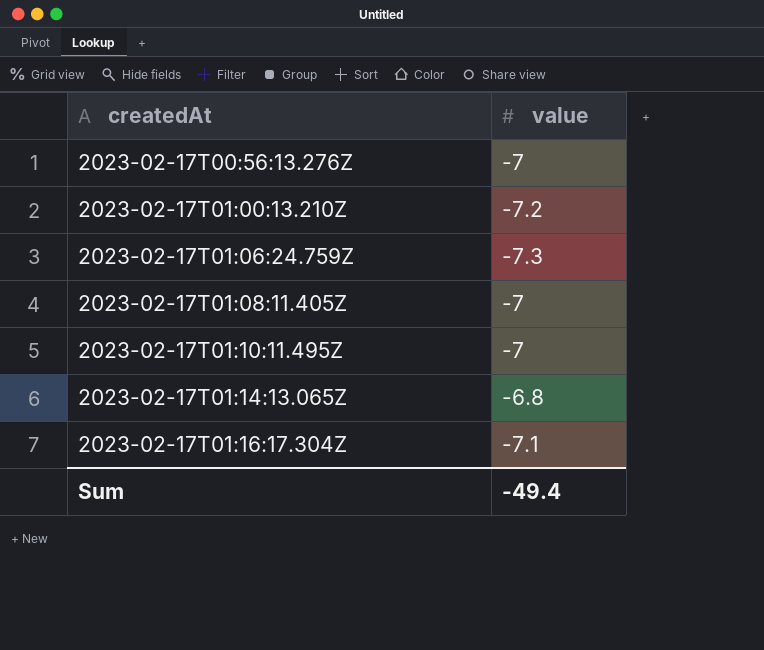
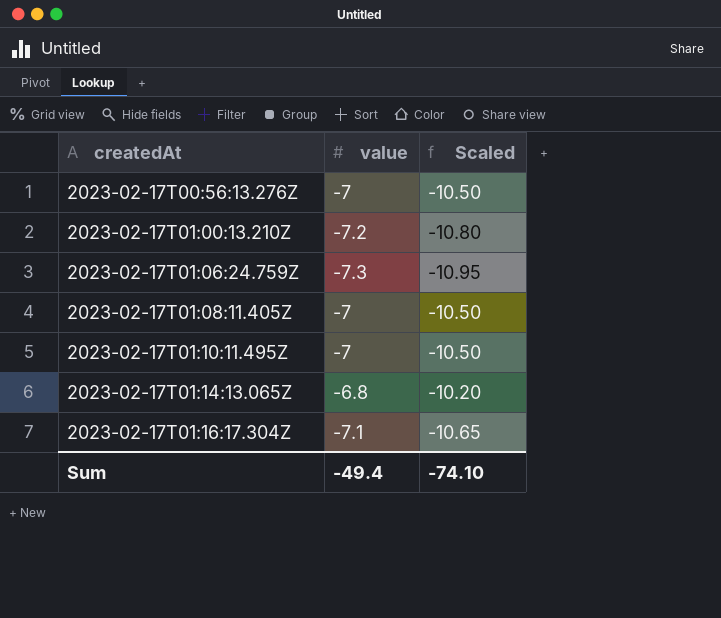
column Scaled | formula: none -> [value] * 1.5

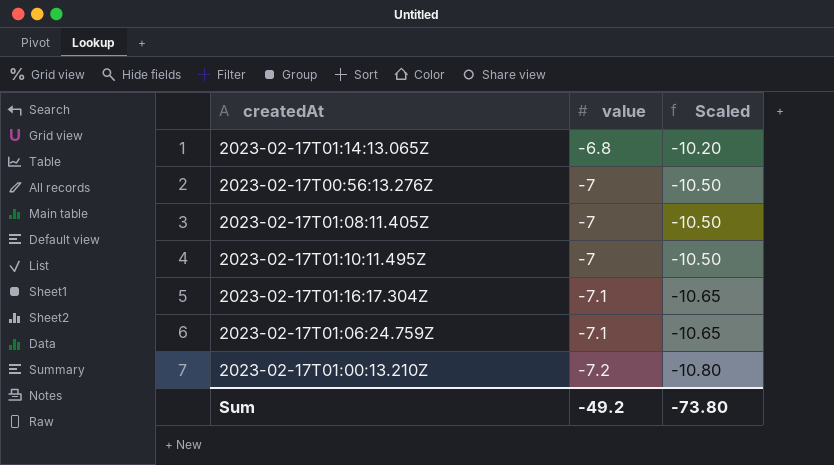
row order: createdAt ascending -> value descending
2023-02-17T01:06:24.759Z | value: -7.3 -> -7.1
2023-02-17T01:06:24.759Z | Scaled: -10.95 -> -10.65
Sum | value: -49.4 -> -49.2
Sum | Scaled: -74.10 -> -73.80

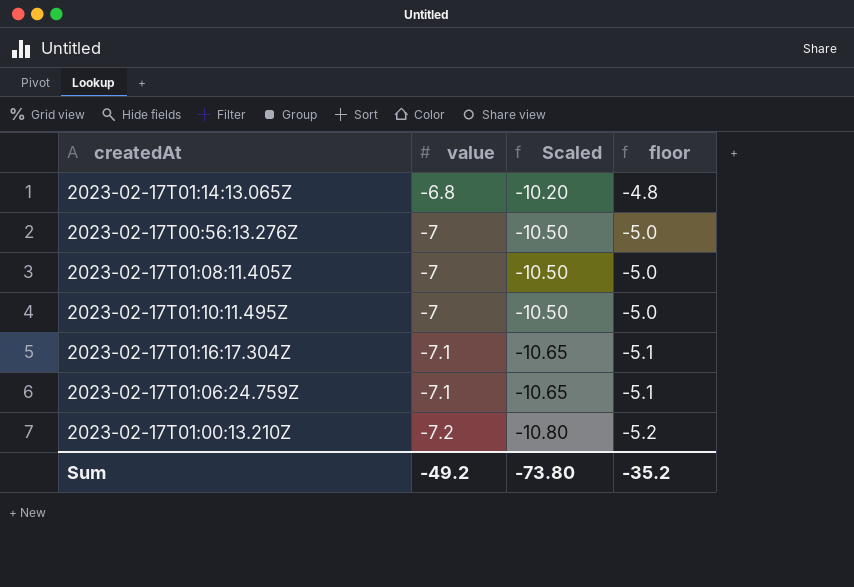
column floor | formula: none -> [value] + 2

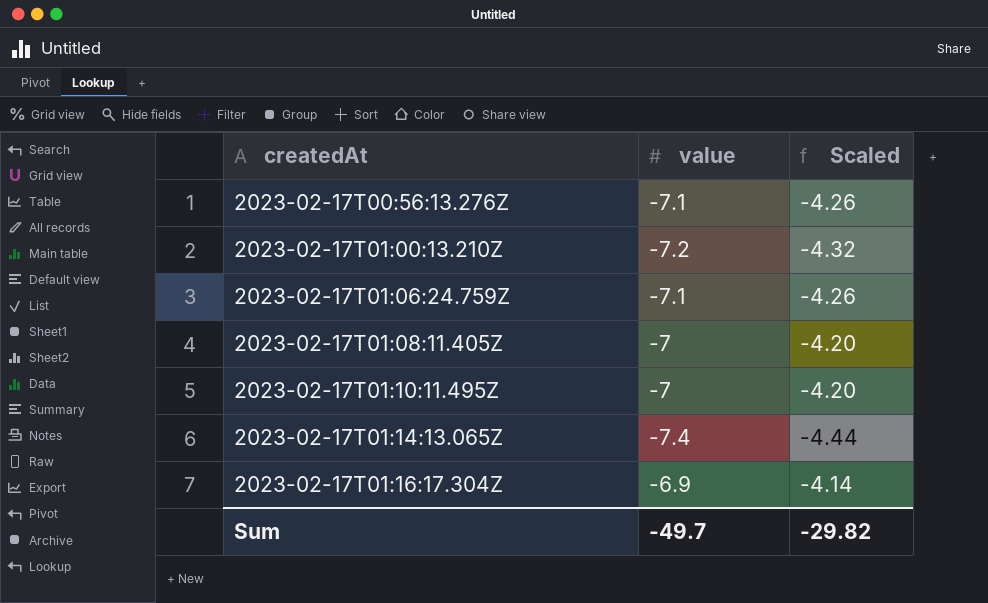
row order: value descending -> createdAt ascending
column floor | formula: [value] + 2 -> none
column Scaled | formula: [value] * 1.5 -> [value] * 0.6
2023-02-17T00:56:13.276Z | value: -7 -> -7.1
2023-02-17T01:14:13.065Z | value: -6.8 -> -7.4
2023-02-17T01:16:17.304Z | value: -7.1 -> -6.9
Sum | value: -49.2 -> -49.7
Sum | Scaled: -73.80 -> -29.82

